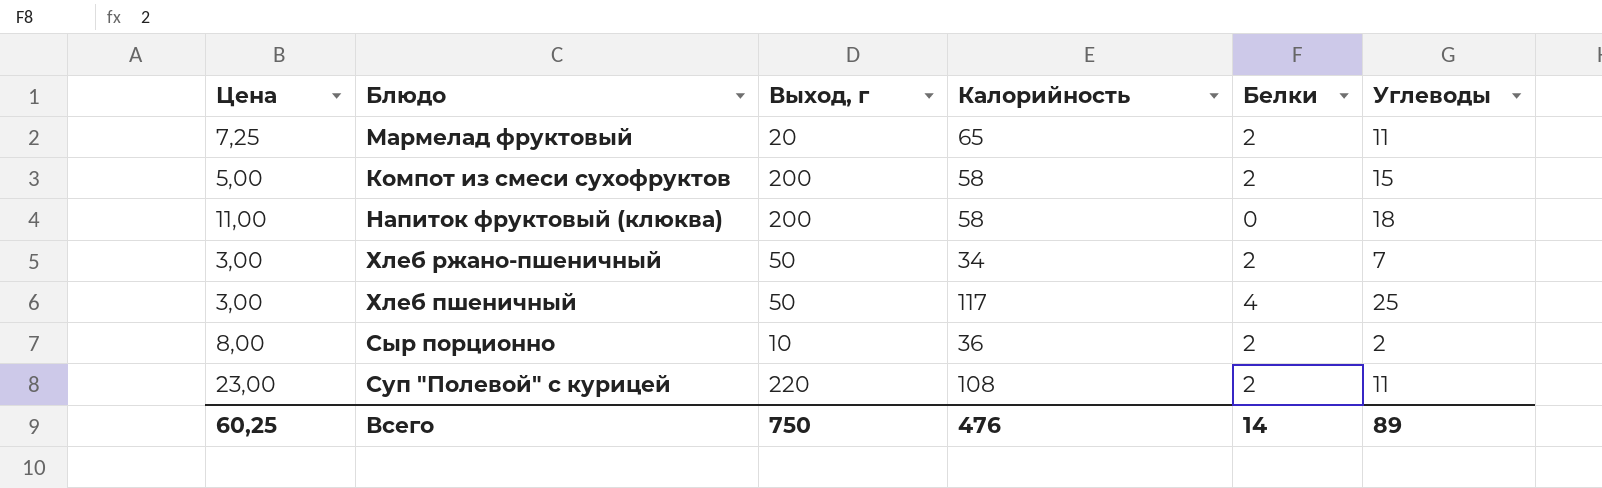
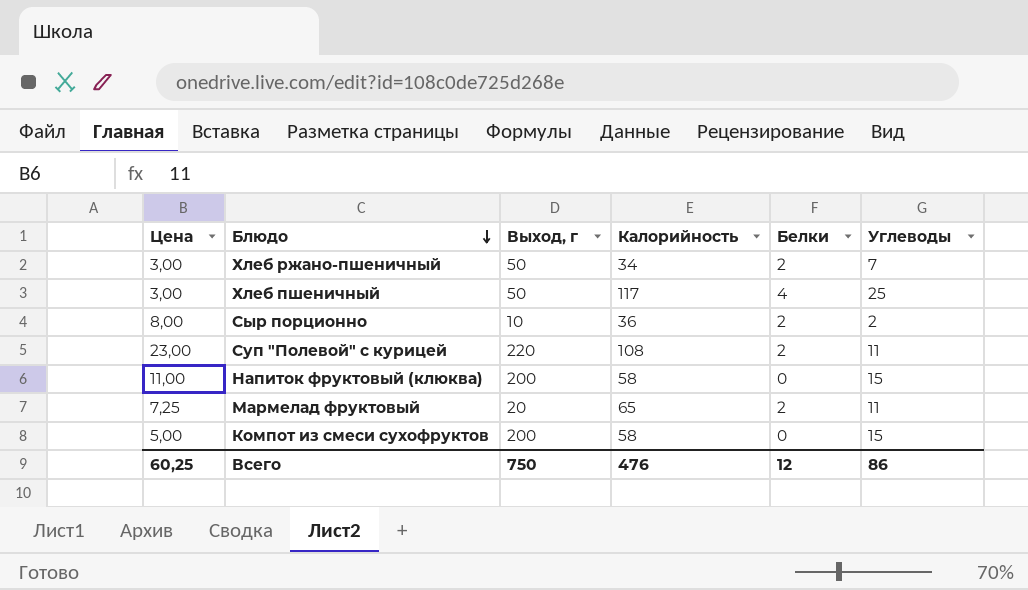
row order: none -> Блюдо descending
Напиток фруктовый (клюква) | Углеводы: 18 -> 15
Компот из смеси сухофруктов | Белки: 2 -> 0
Всего | Белки: 14 -> 12
Всего | Углеводы: 89 -> 86

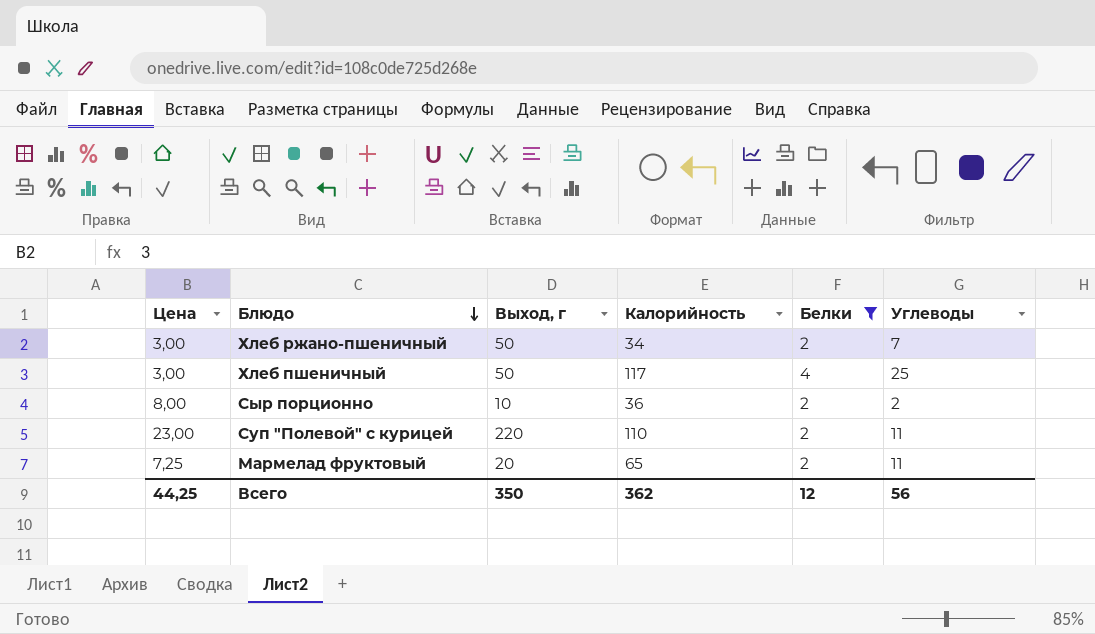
filter: none -> Белки != 0
Суп "Полевой" с курицей | Калорийность: 108 -> 110
Всего | Цена: 60,25 -> 44,25
Всего | Выход, г: 750 -> 350
Всего | Калорийность: 476 -> 362
Всего | Углеводы: 86 -> 56

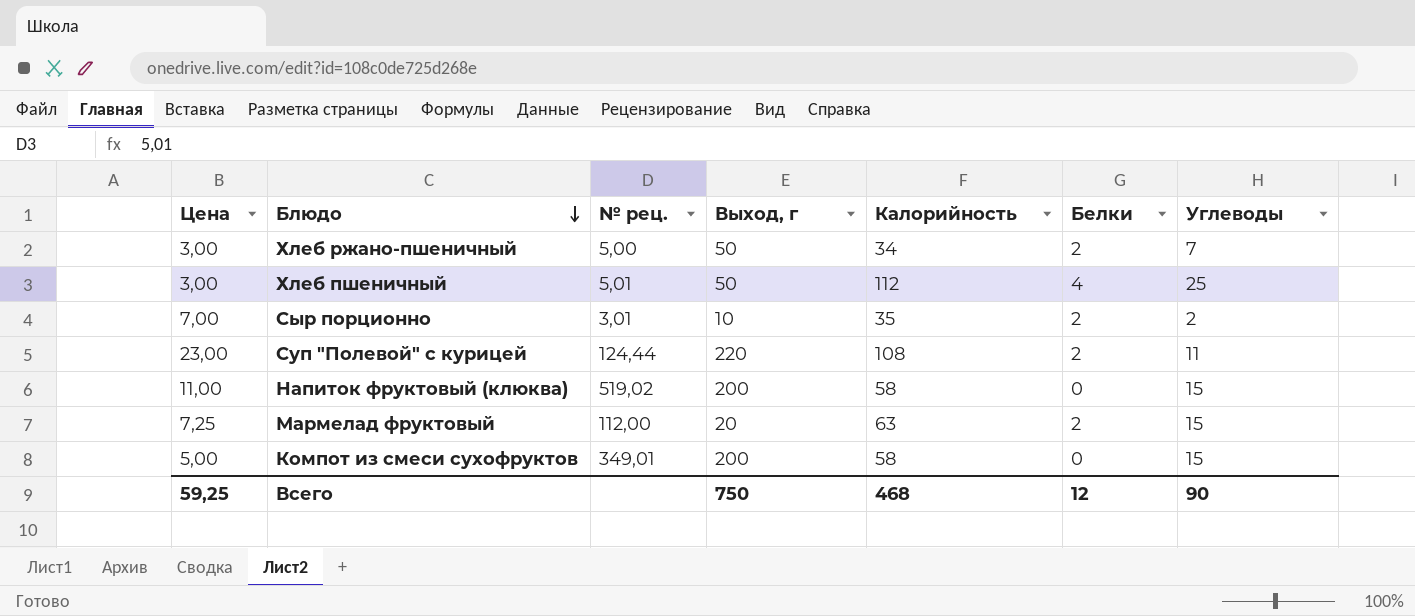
filter: Белки != 0 -> none
column № рец. | position: none -> 3
Хлеб пшеничный | Калорийность: 117 -> 112
Сыр порционно | Цена: 8,00 -> 7,00
Сыр порционно | Калорийность: 36 -> 35
Суп "Полевой" с курицей | Калорийность: 110 -> 108
Мармелад фруктовый | Калорийность: 65 -> 63
Мармелад фруктовый | Углеводы: 11 -> 15
Всего | Цена: 44,25 -> 59,25
Всего | Выход, г: 350 -> 750
Всего | Калорийность: 362 -> 468
Всего | Углеводы: 56 -> 90

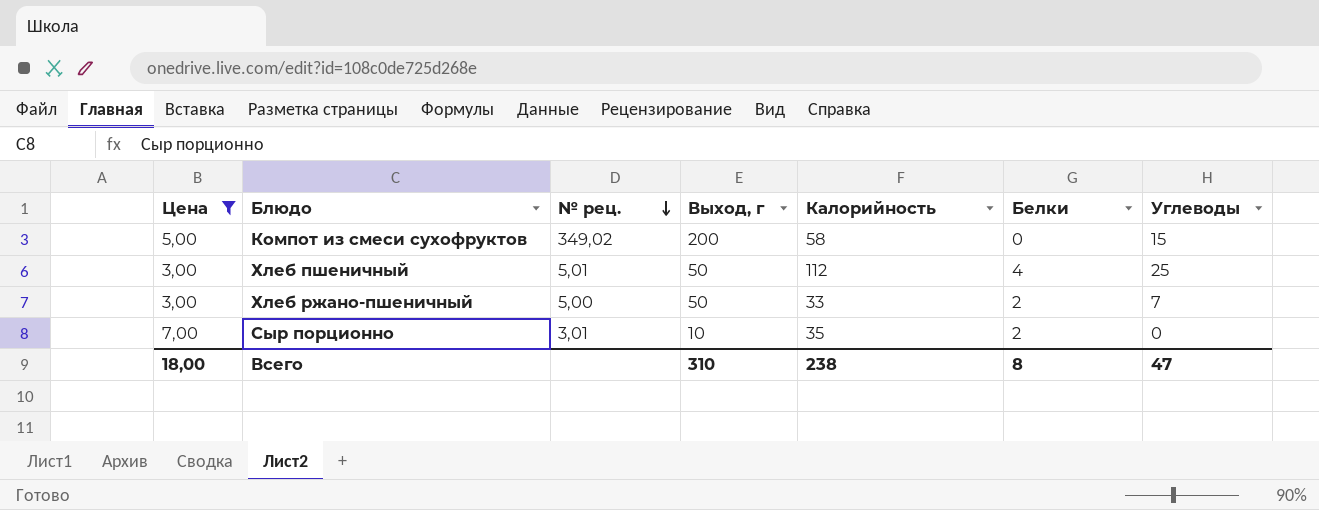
filter: none -> Цена <= 7,00
row order: Блюдо descending -> № рец. descending
Компот из смеси сухофруктов | № рец.: 349,01 -> 349,02
Хлеб ржано-пшеничный | Калорийность: 34 -> 33
Сыр порционно | Углеводы: 2 -> 0
Всего | Цена: 59,25 -> 18,00
Всего | Выход, г: 750 -> 310
Всего | Калорийность: 468 -> 238
Всего | Белки: 12 -> 8
Всего | Углеводы: 90 -> 47

